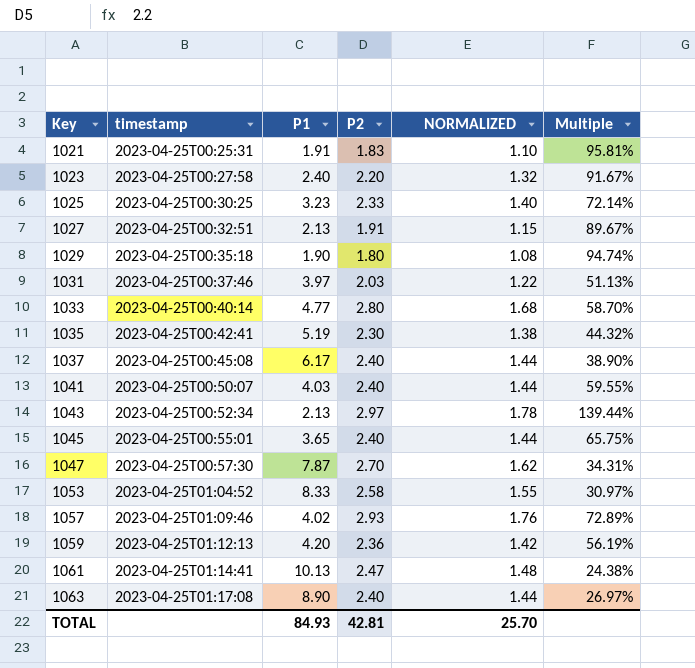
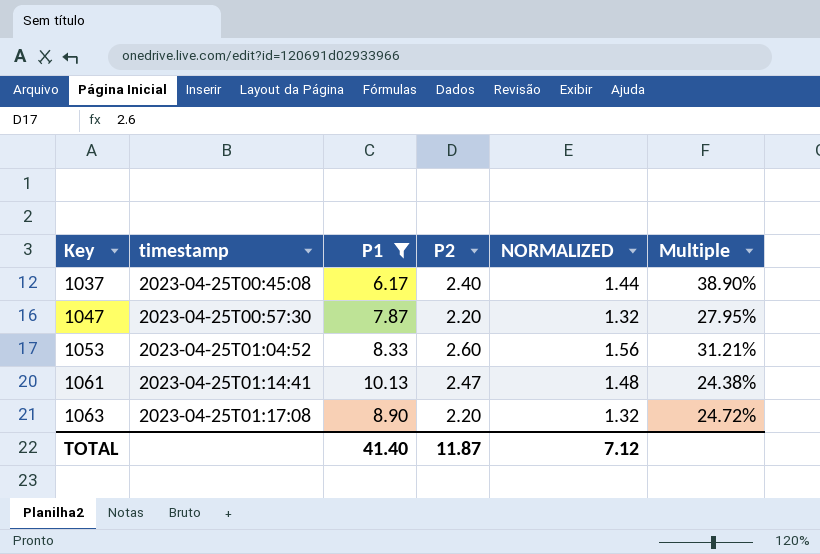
filter: none -> P1 >= 6.17
1047 | P2: 2.70 -> 2.20
1047 | NORMALIZED: 1.62 -> 1.32
1047 | Multiple: 34.31% -> 27.95%
1053 | P2: 2.58 -> 2.60
1053 | NORMALIZED: 1.55 -> 1.56
1053 | Multiple: 30.97% -> 31.21%
1063 | P2: 2.40 -> 2.20
1063 | NORMALIZED: 1.44 -> 1.32
1063 | Multiple: 26.97% -> 24.72%
TOTAL | P1: 84.93 -> 41.40
TOTAL | P2: 42.81 -> 11.87
TOTAL | NORMALIZED: 25.70 -> 7.12

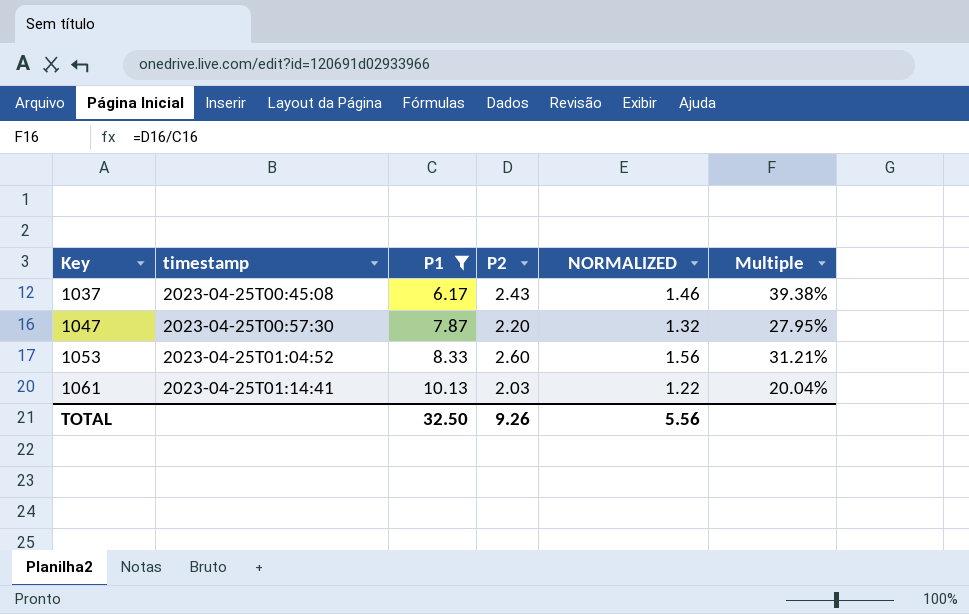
row 1063: 2023-04-25T01:17:08 | 8.90 | 2.20 | 1.32 | 24.72% -> none
1037 | P2: 2.40 -> 2.43
1037 | NORMALIZED: 1.44 -> 1.46
1037 | Multiple: 38.90% -> 39.38%
1061 | P2: 2.47 -> 2.03
1061 | NORMALIZED: 1.48 -> 1.22
1061 | Multiple: 24.38% -> 20.04%
TOTAL | P1: 41.40 -> 32.50
TOTAL | P2: 11.87 -> 9.26
TOTAL | NORMALIZED: 7.12 -> 5.56

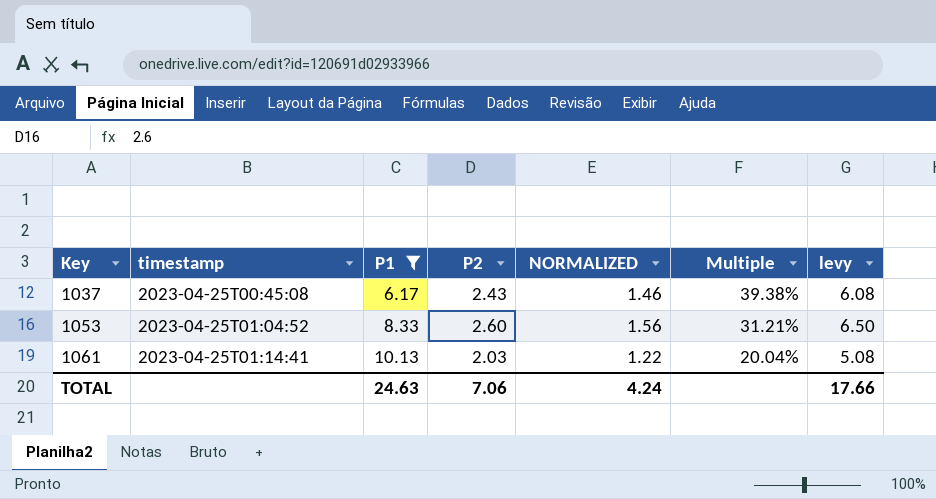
column levy | formula: none -> [P2] * 2.5
row 1047: 2023-04-25T00:57:30 | 7.87 | 2.20 | 1.32 | 27.95% -> none
TOTAL | P1: 32.50 -> 24.63
TOTAL | P2: 9.26 -> 7.06
TOTAL | NORMALIZED: 5.56 -> 4.24

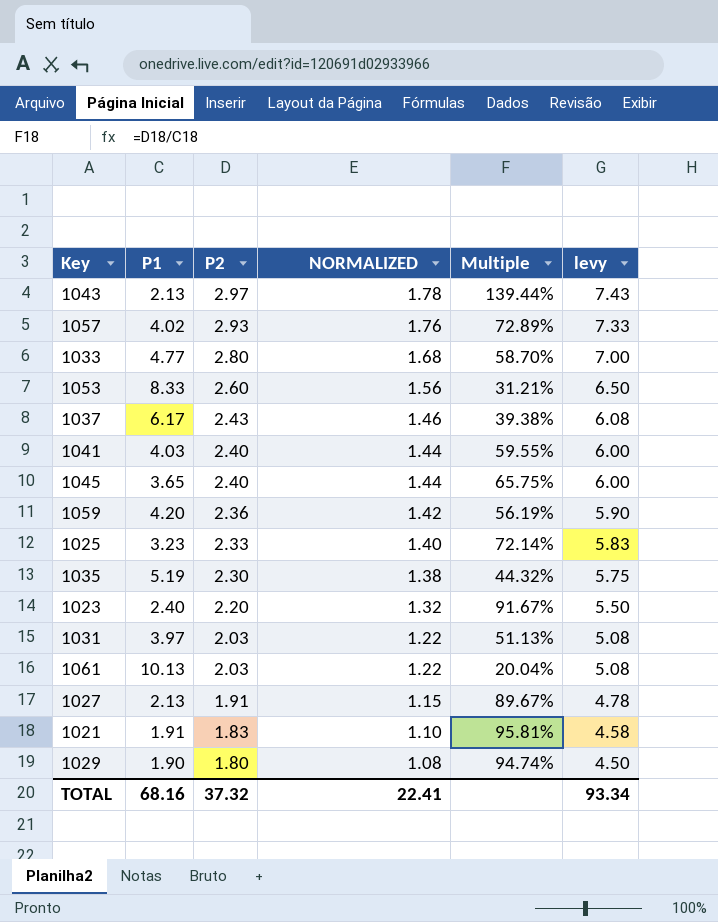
filter: P1 >= 6.17 -> none
row order: Key ascending -> P2 descending
column timestamp | position: 2 -> none
TOTAL | P1: 24.63 -> 68.16
TOTAL | P2: 7.06 -> 37.32
TOTAL | NORMALIZED: 4.24 -> 22.41
TOTAL | levy: 17.66 -> 93.34

